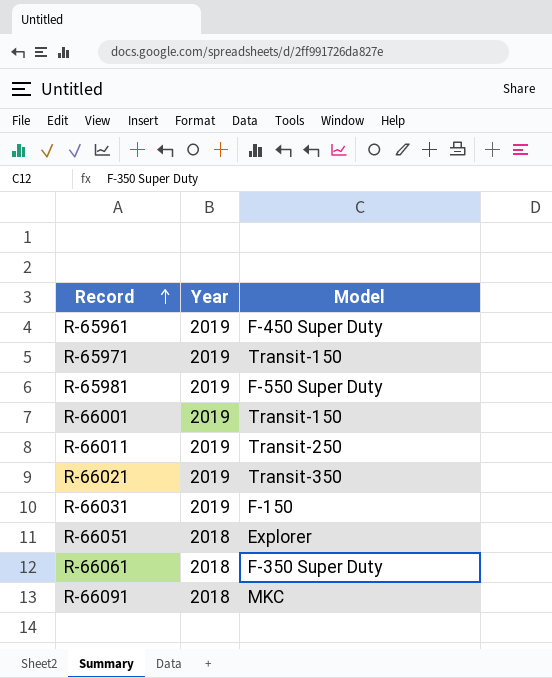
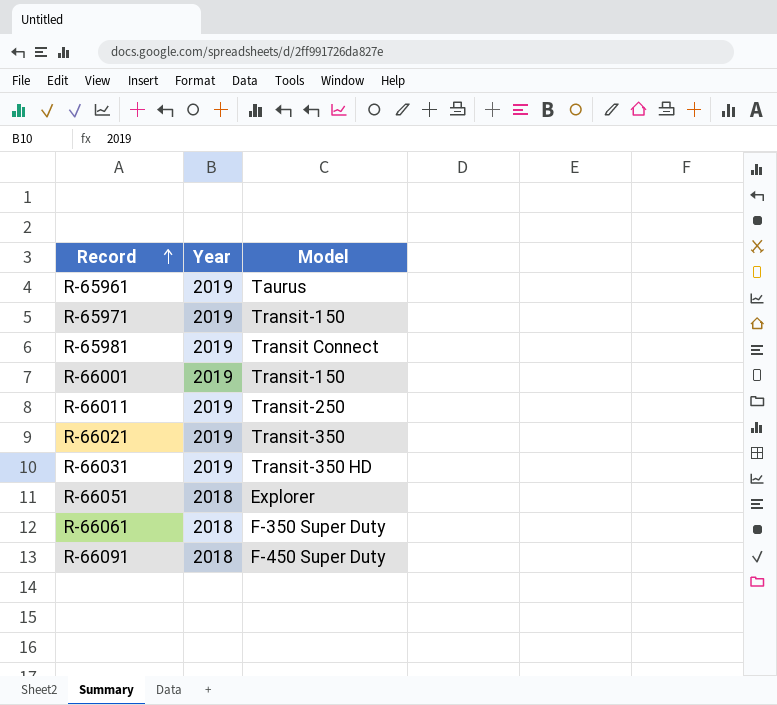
R-65961 | Model: F-450 Super Duty -> Taurus
R-65981 | Model: F-550 Super Duty -> Transit Connect
R-66031 | Model: F-150 -> Transit-350 HD
R-66091 | Model: MKC -> F-450 Super Duty

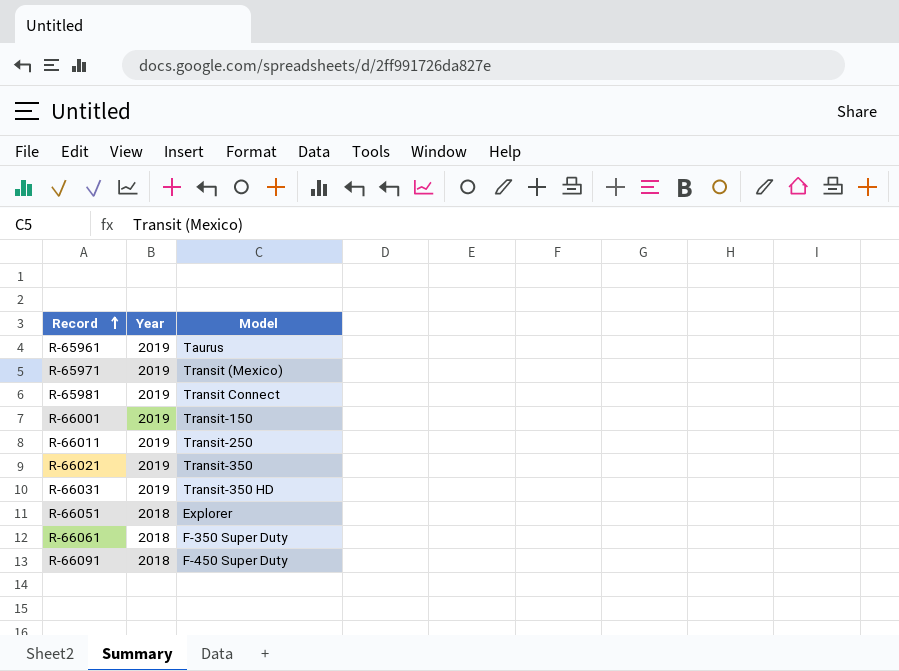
R-65971 | Model: Transit-150 -> Transit (Mexico)

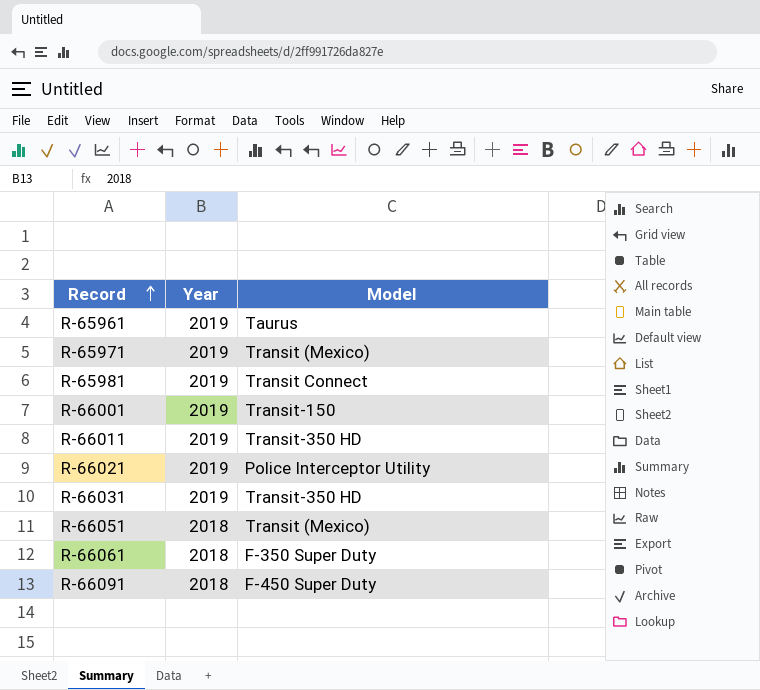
R-66011 | Model: Transit-250 -> Transit-350 HD
R-66021 | Model: Transit-350 -> Police Interceptor Utility
R-66051 | Model: Explorer -> Transit (Mexico)

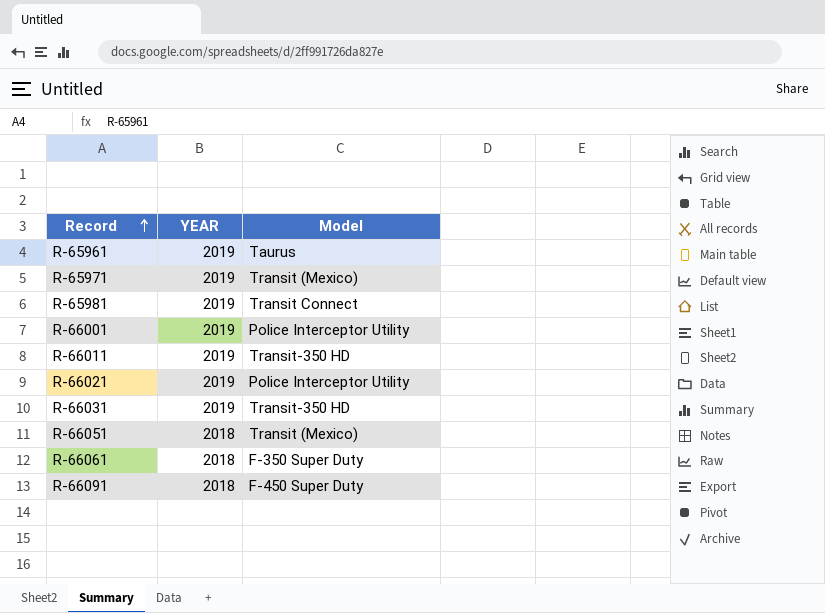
column name: Year -> YEAR
R-66001 | Model: Transit-150 -> Police Interceptor Utility

